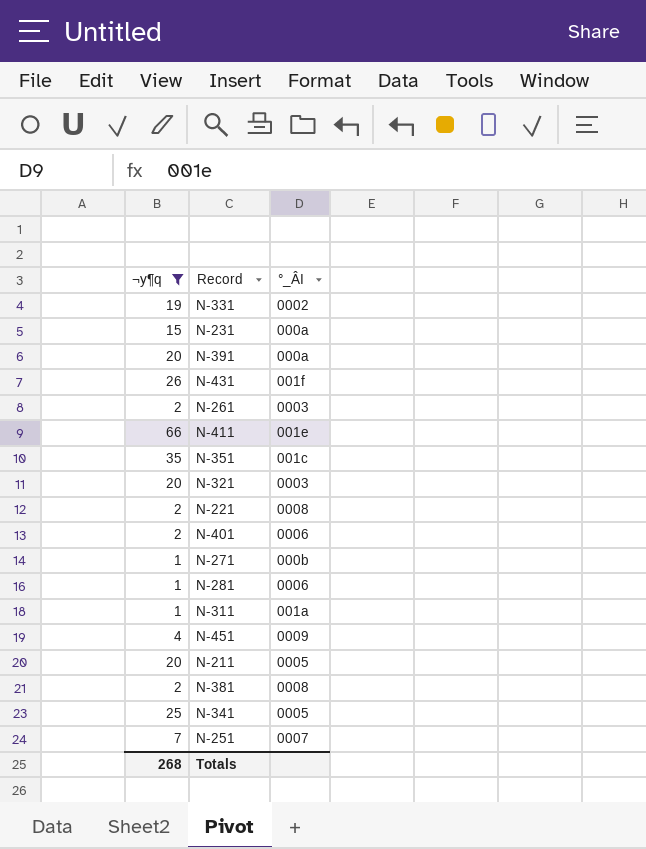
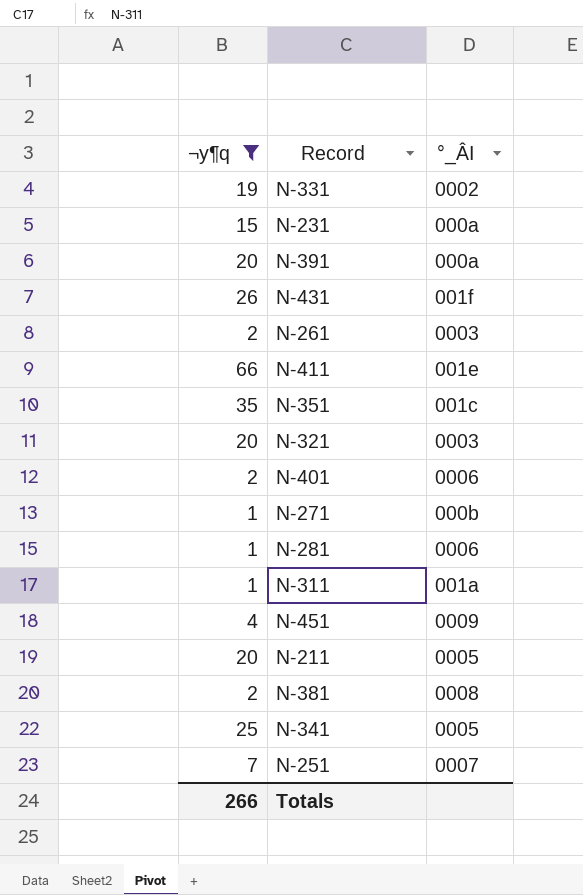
row N-221: 2 | 0008 -> none
Totals | ¬y¶q: 268 -> 266

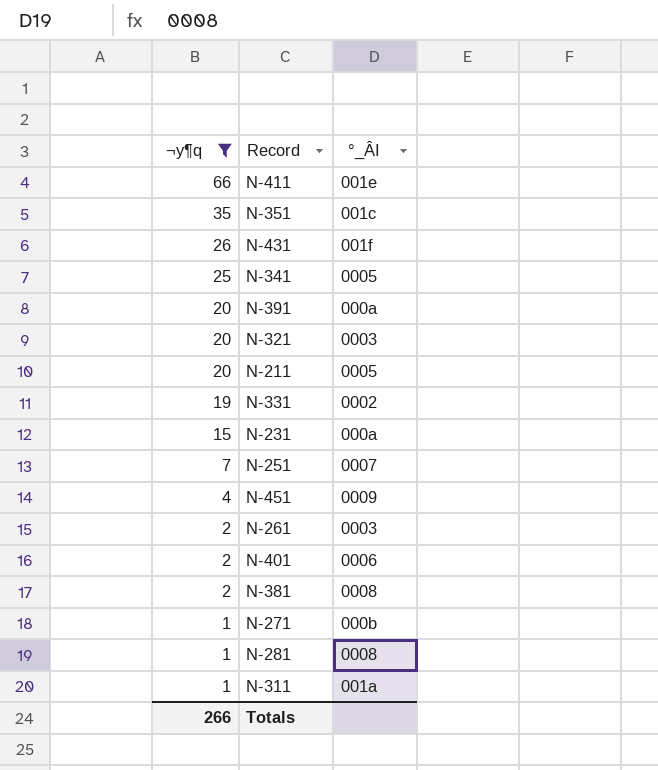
row order: none -> ¬y¶q descending
N-281 | °_ÂI: 0006 -> 0008

